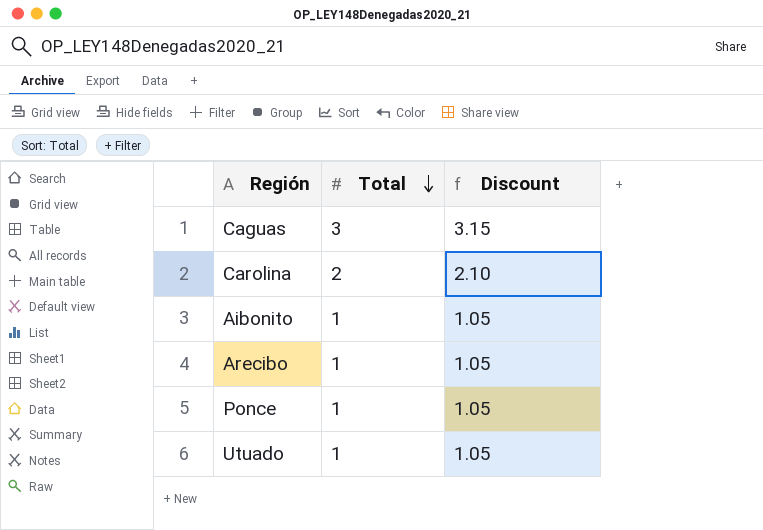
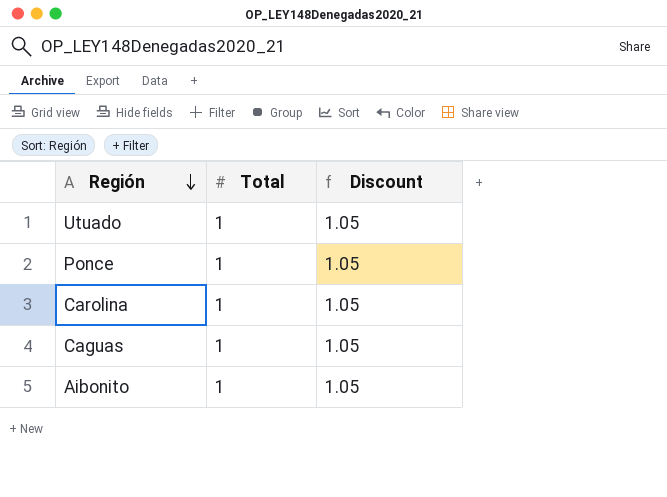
row order: Total descending -> Región descending
row Arecibo: 1 | 1.05 -> none
Carolina | Total: 2 -> 1
Carolina | Discount: 2.10 -> 1.05
Caguas | Total: 3 -> 1
Caguas | Discount: 3.15 -> 1.05

